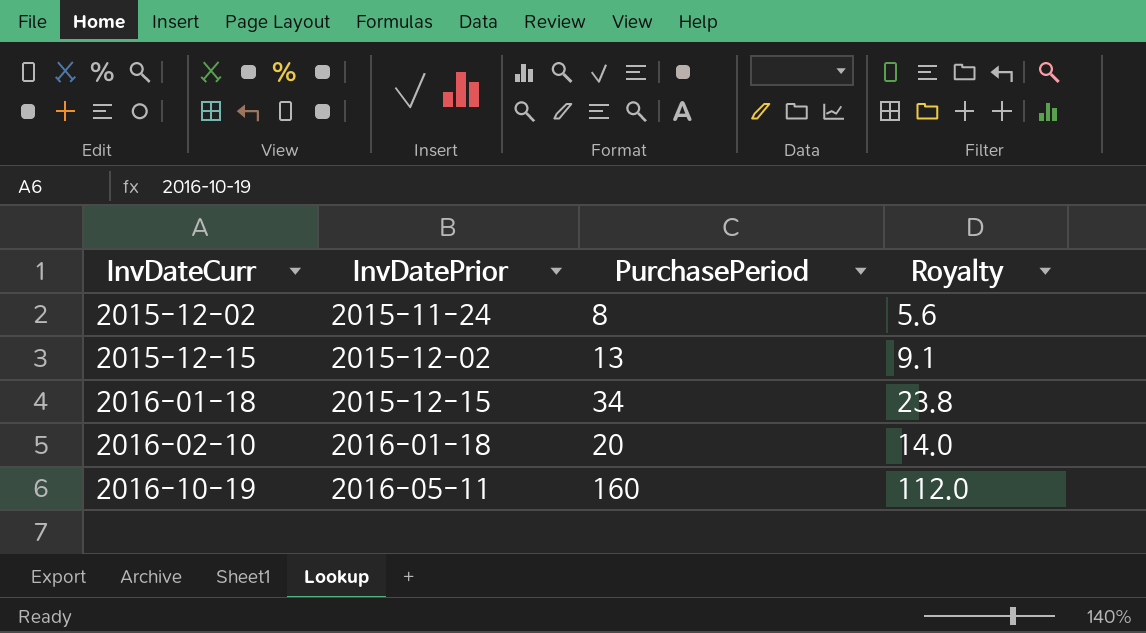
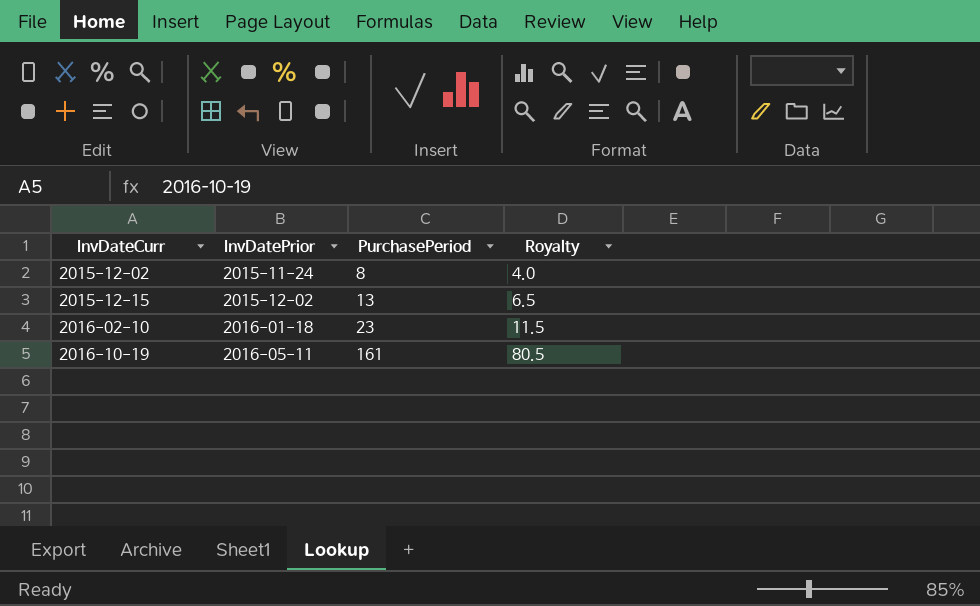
column Royalty | formula: [PurchasePeriod] * 0.7 -> [PurchasePeriod] * 0.5
row 2016-01-18: 2015-12-15 | 34 | 23.8 -> none
2016-02-10 | PurchasePeriod: 20 -> 23
2016-10-19 | PurchasePeriod: 160 -> 161

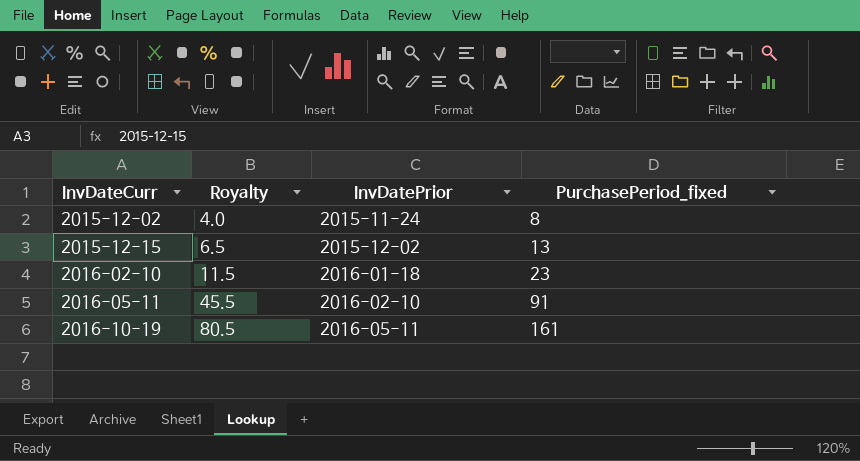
column Royalty | position: 4 -> 2
column name: PurchasePeriod -> PurchasePeriod_fixed
row 2016-05-11: none -> 45.5 | 2016-02-10 | 91

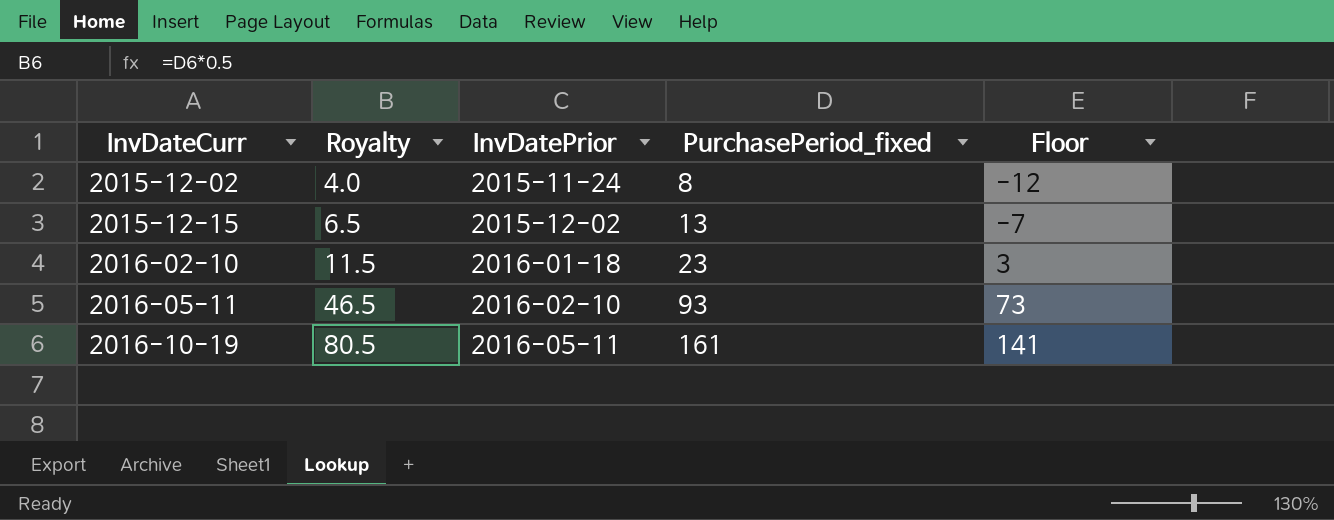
column Floor | formula: none -> [PurchasePeriod_fixed] - 20
2016-05-11 | Royalty: 45.5 -> 46.5
2016-05-11 | PurchasePeriod_fixed: 91 -> 93

